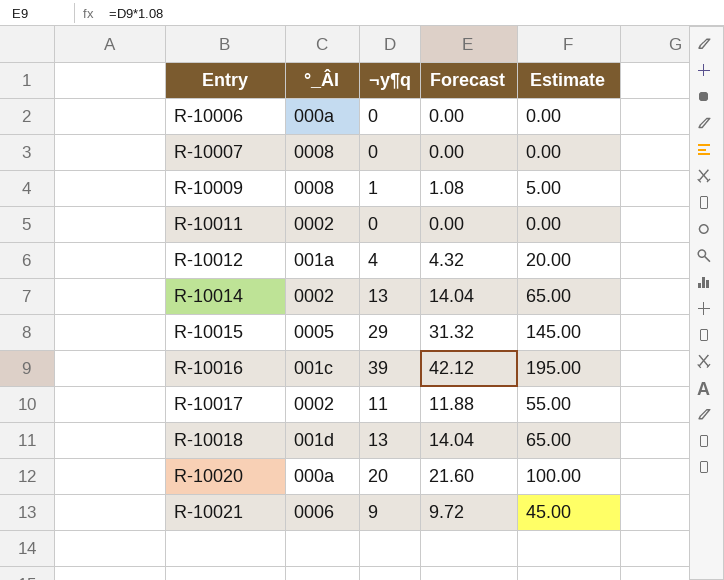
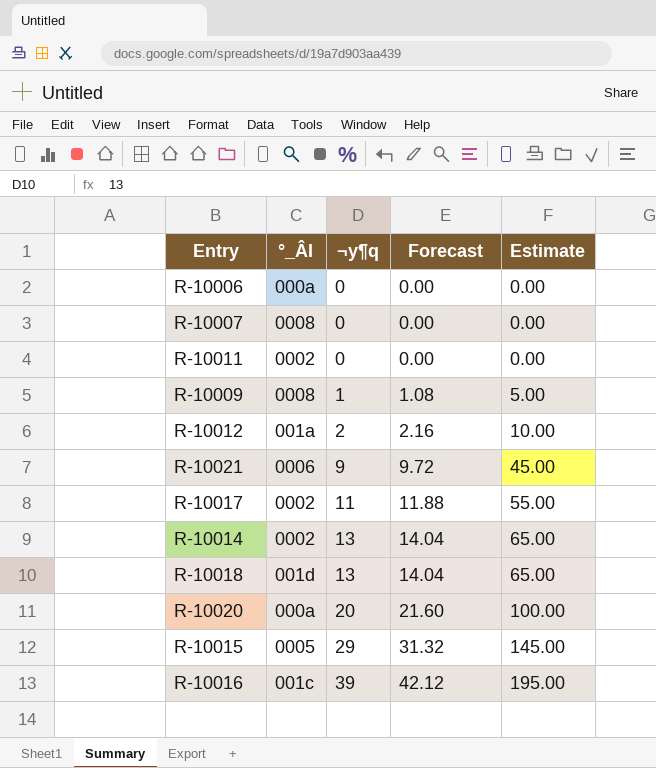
row order: Entry ascending -> ¬y¶q ascending
R-10012 | ¬y¶q: 4 -> 2
R-10012 | Forecast: 4.32 -> 2.16
R-10012 | Estimate: 20.00 -> 10.00

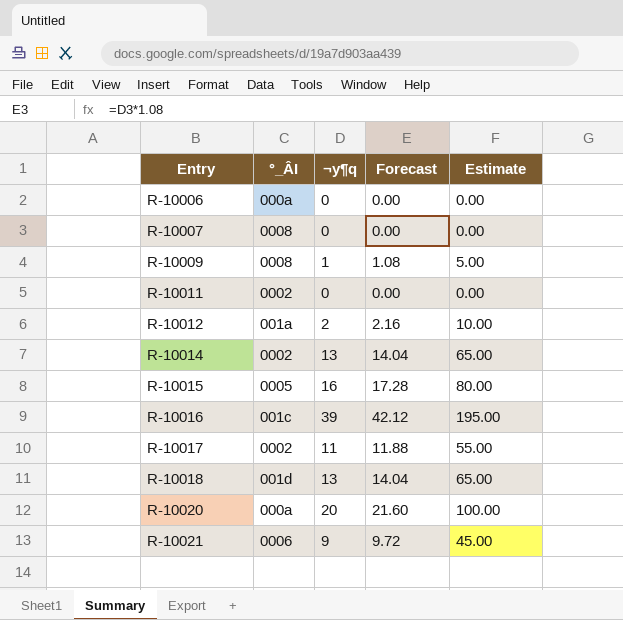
row order: ¬y¶q ascending -> Entry ascending
R-10015 | ¬y¶q: 29 -> 16
R-10015 | Forecast: 31.32 -> 17.28
R-10015 | Estimate: 145.00 -> 80.00

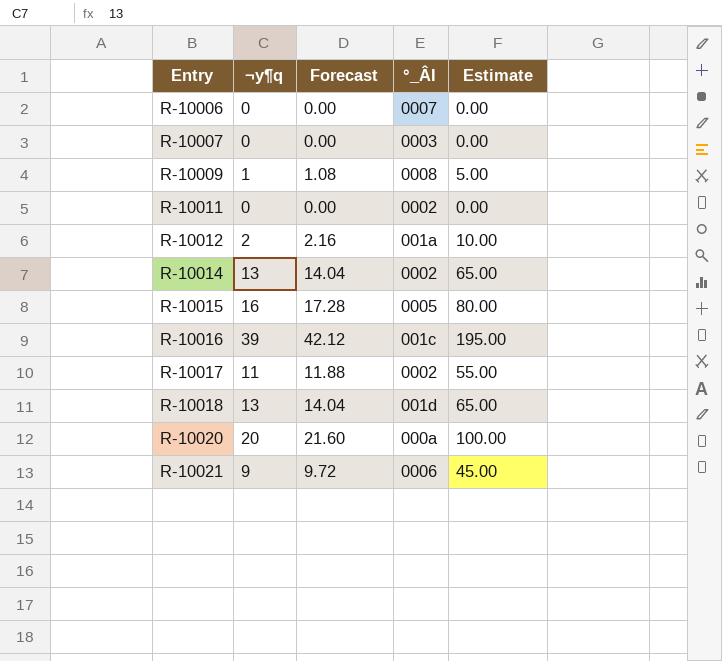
column °_ÂI | position: 2 -> 4
R-10006 | °_ÂI: 000a -> 0007
R-10007 | °_ÂI: 0008 -> 0003

